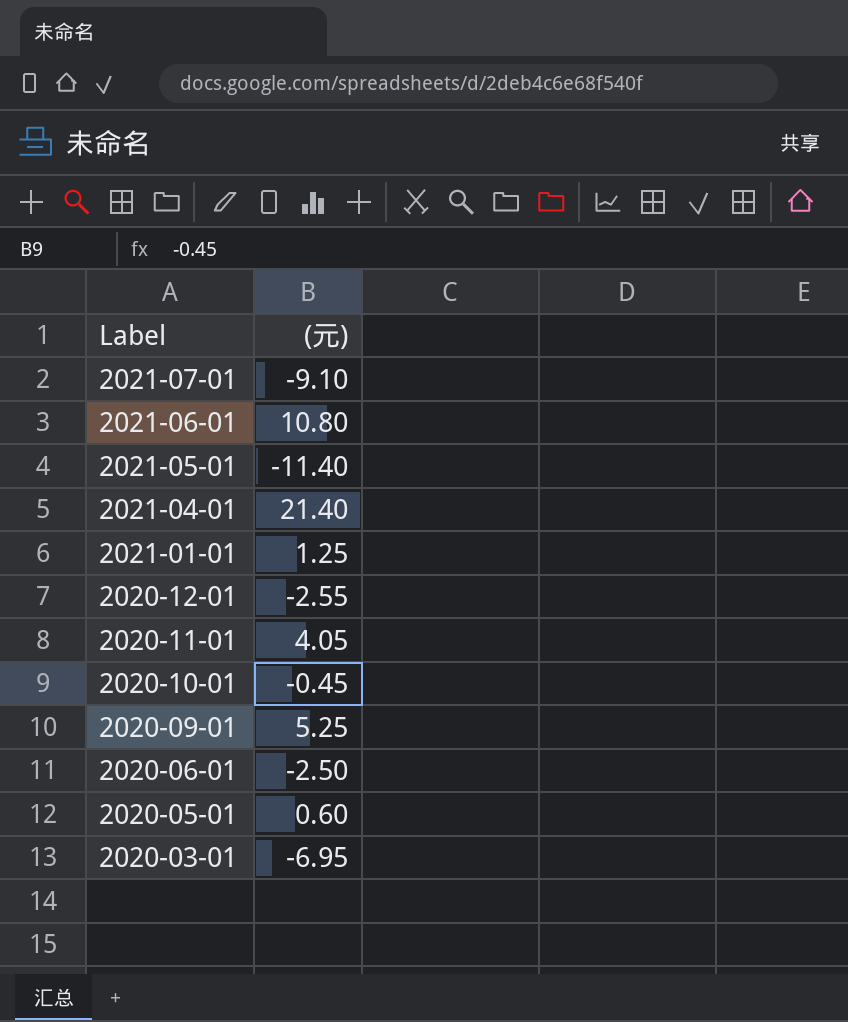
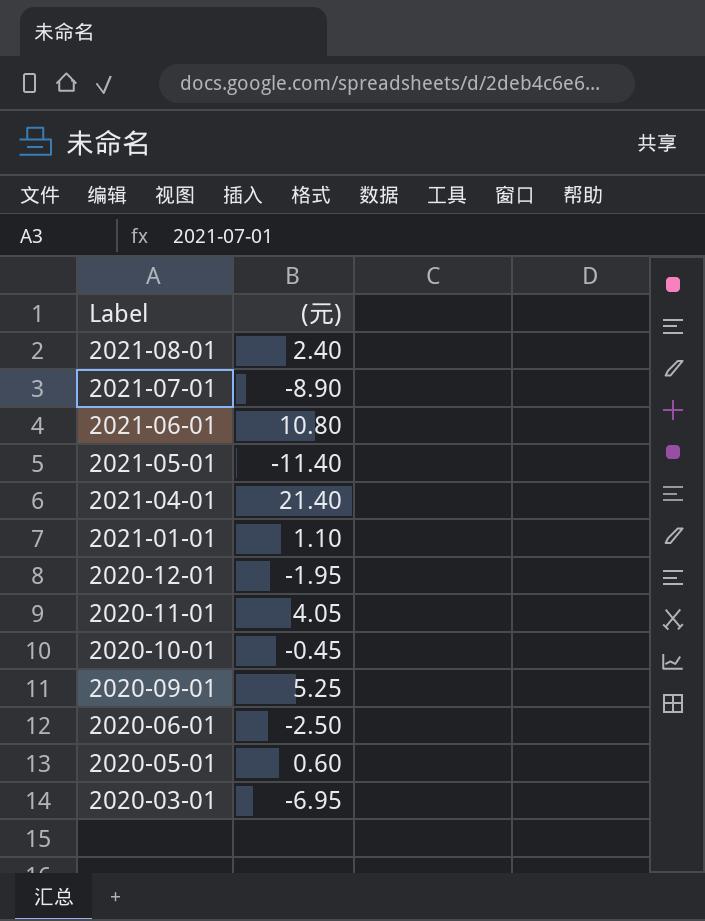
row 2021-08-01: none -> 2.40
2021-07-01 | (元): -9.10 -> -8.90
2021-01-01 | (元): 1.25 -> 1.10
2020-12-01 | (元): -2.55 -> -1.95

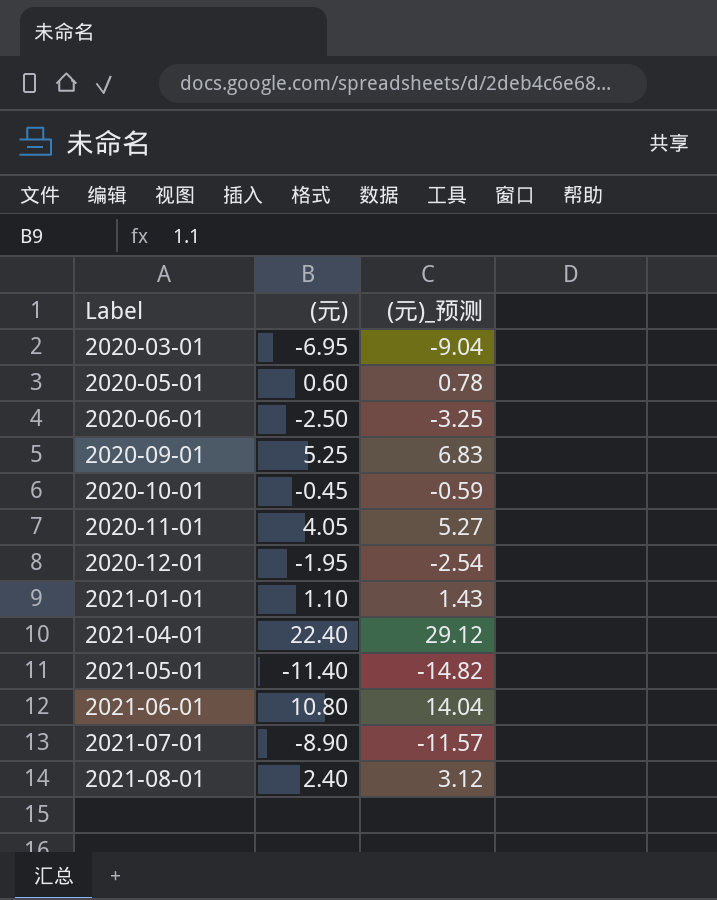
row order: Label descending -> Label ascending
column (元)_预测 | formula: none -> [(元)] * 1.3
2021-04-01 | (元): 21.40 -> 22.40

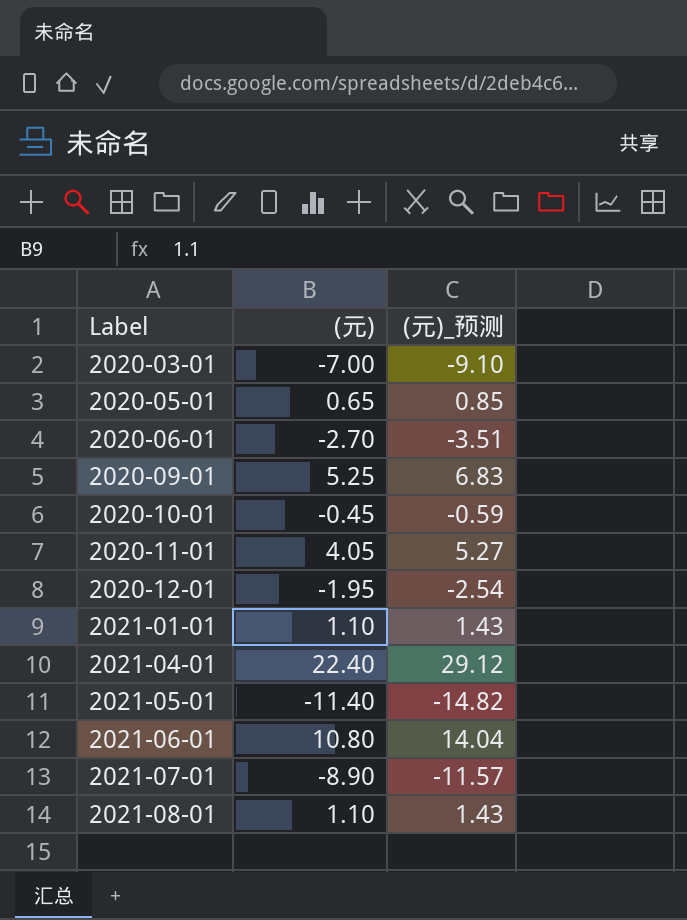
2020-03-01 | (元): -6.95 -> -7.00
2020-03-01 | (元)_预测: -9.04 -> -9.10
2020-05-01 | (元): 0.60 -> 0.65
2020-05-01 | (元)_预测: 0.78 -> 0.85
2020-06-01 | (元): -2.50 -> -2.70
2020-06-01 | (元)_预测: -3.25 -> -3.51
2021-08-01 | (元): 2.40 -> 1.10
2021-08-01 | (元)_预测: 3.12 -> 1.43

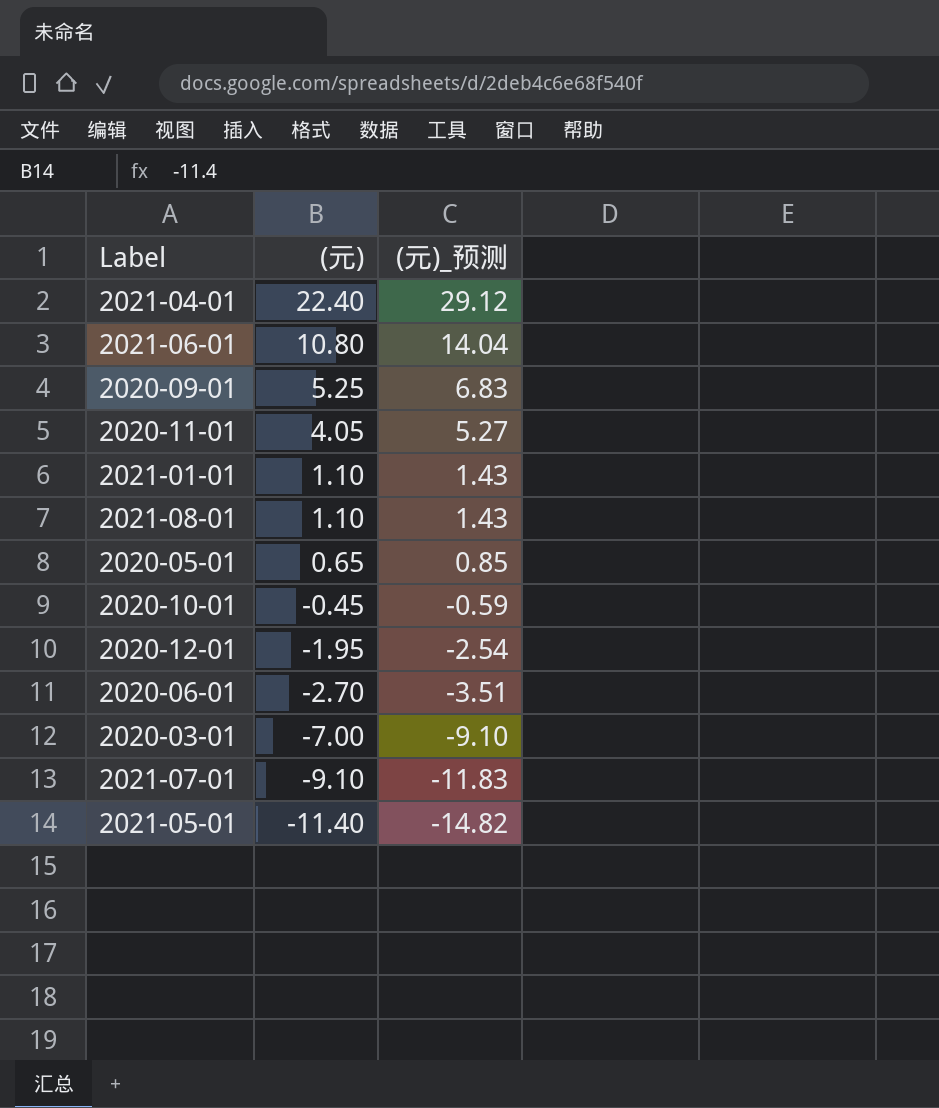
row order: Label ascending -> (元) descending
2021-07-01 | (元): -8.90 -> -9.10
2021-07-01 | (元)_预测: -11.57 -> -11.83

